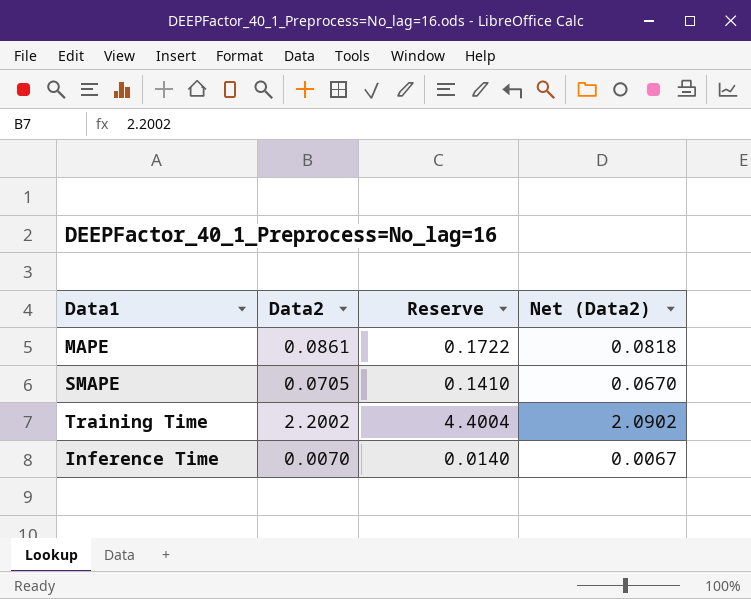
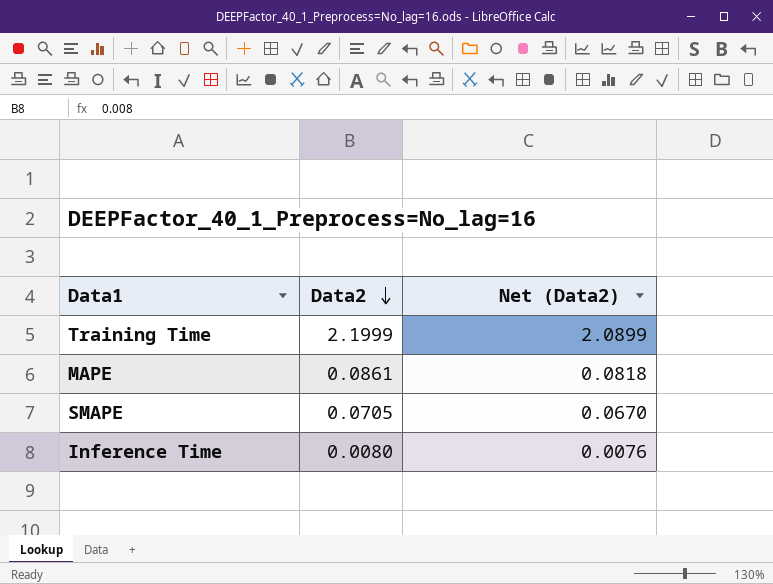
row order: none -> Data2 descending
column Reserve | formula: [Data2] * 2 -> none
Training Time | Data2: 2.2002 -> 2.1999
Training Time | Net (Data2): 2.0902 -> 2.0899
Inference Time | Data2: 0.0070 -> 0.0080
Inference Time | Net (Data2): 0.0067 -> 0.0076

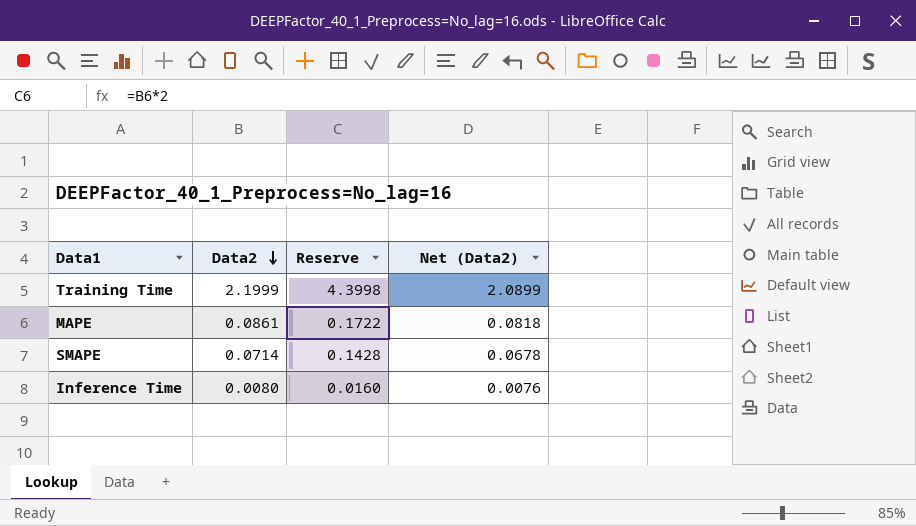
column Reserve | formula: none -> [Data2] * 2
SMAPE | Data2: 0.0705 -> 0.0714
SMAPE | Net (Data2): 0.0670 -> 0.0678

